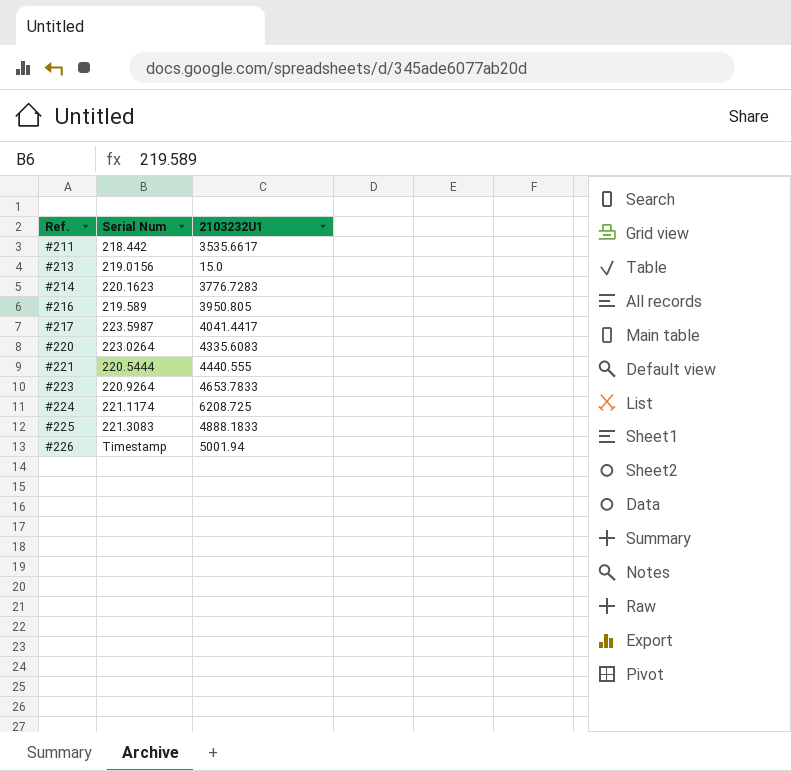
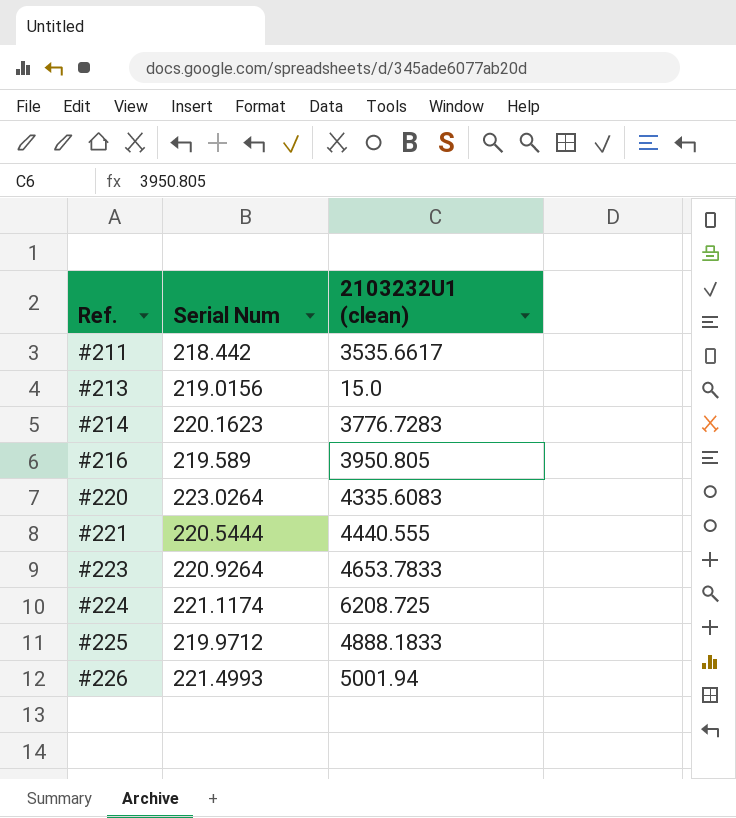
column name: 2103232U1 -> 2103232U1 (clean)
row #217: 223.5987 | 4041.4417 -> none
#225 | Serial Num: 221.3083 -> 219.9712
#226 | Serial Num: Timestamp -> 221.4993

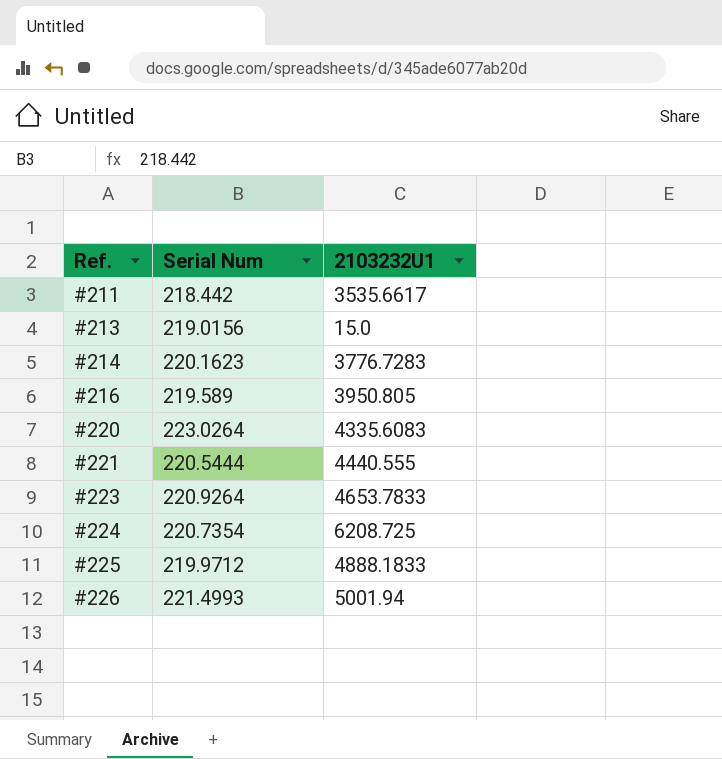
column name: 2103232U1 (clean) -> 2103232U1
#224 | Serial Num: 221.1174 -> 220.7354

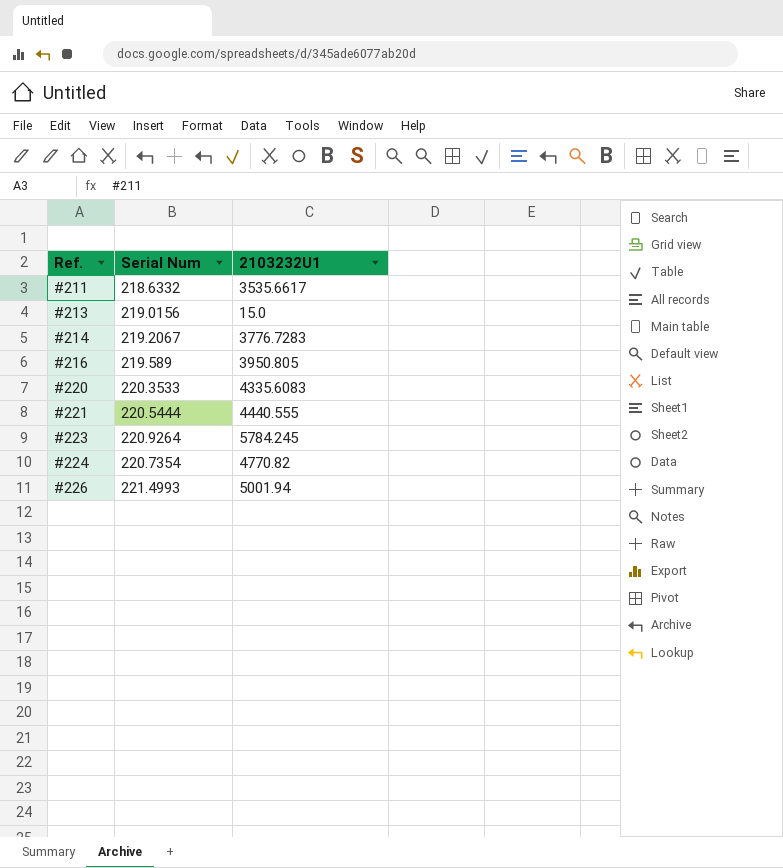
row #225: 219.9712 | 4888.1833 -> none
#211 | Serial Num: 218.442 -> 218.6332
#214 | Serial Num: 220.1623 -> 219.2067
#220 | Serial Num: 223.0264 -> 220.3533
#223 | 2103232U1: 4653.7833 -> 5784.245
#224 | 2103232U1: 6208.725 -> 4770.82

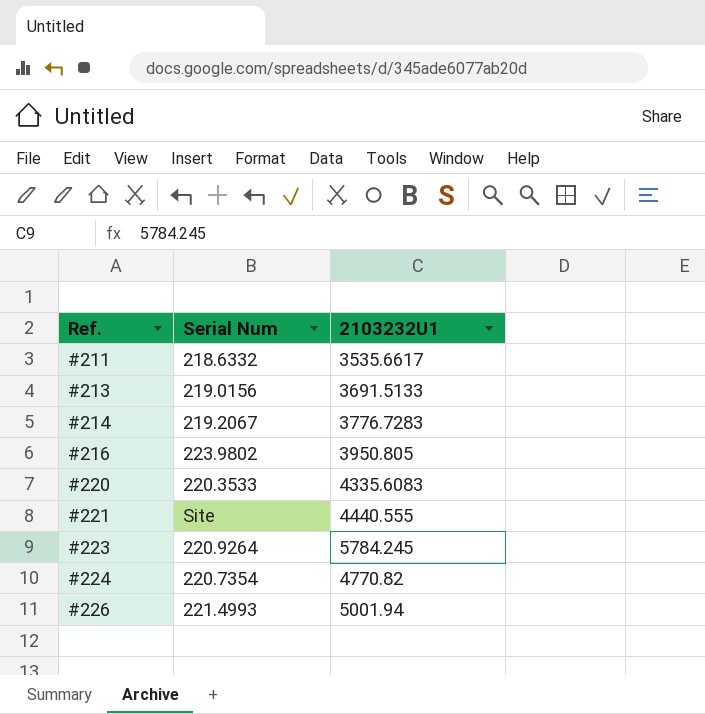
#213 | 2103232U1: 15.0 -> 3691.5133
#216 | Serial Num: 219.589 -> 223.9802
#221 | Serial Num: 220.5444 -> Site

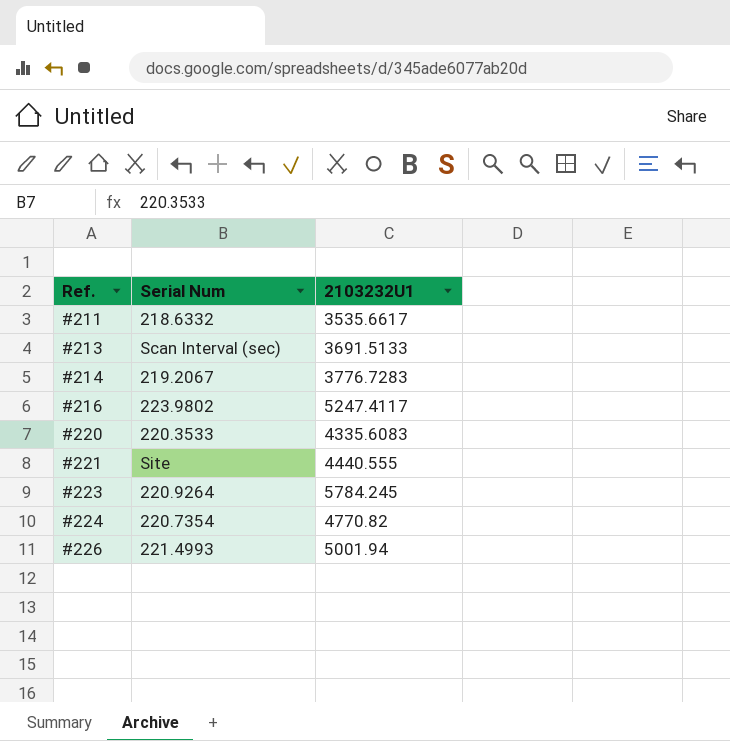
#213 | Serial Num: 219.0156 -> Scan Interval (sec)
#216 | 2103232U1: 3950.805 -> 5247.4117

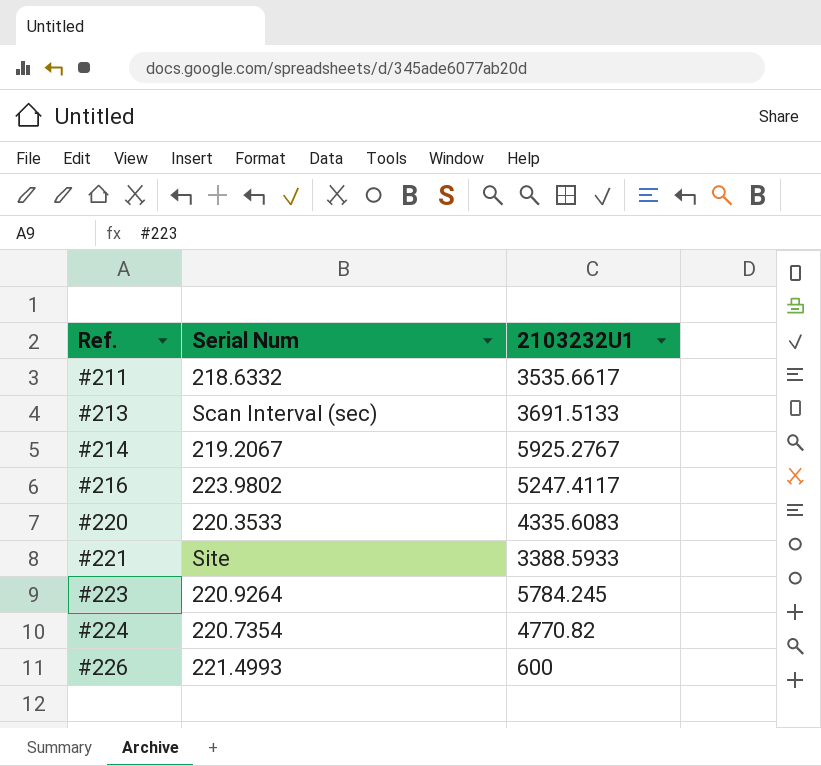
#214 | 2103232U1: 3776.7283 -> 5925.2767
#221 | 2103232U1: 4440.555 -> 3388.5933
#226 | 2103232U1: 5001.94 -> 600

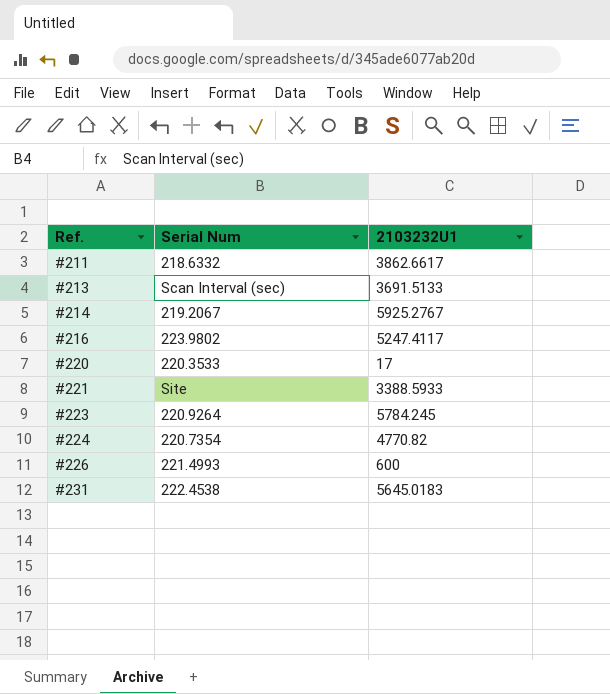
#211 | 2103232U1: 3535.6617 -> 3862.6617
#220 | 2103232U1: 4335.6083 -> 17
row #231: none -> 222.4538 | 5645.0183

